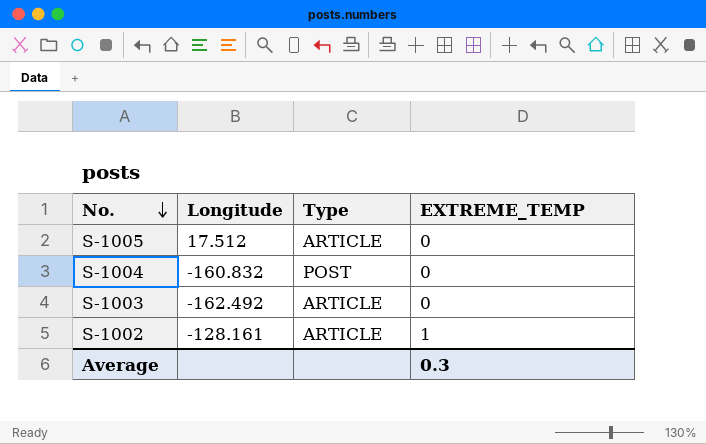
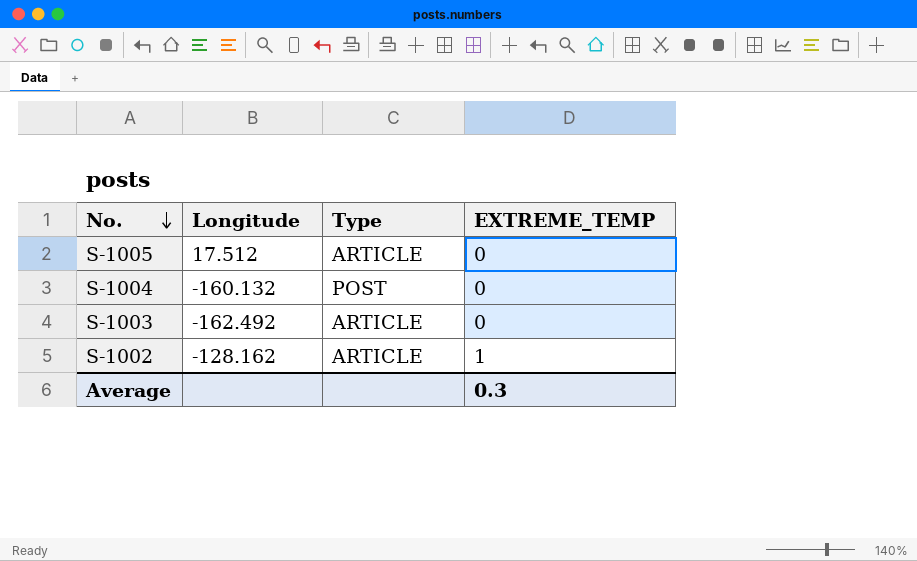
S-1004 | Longitude: -160.832 -> -160.132
S-1002 | Longitude: -128.161 -> -128.162

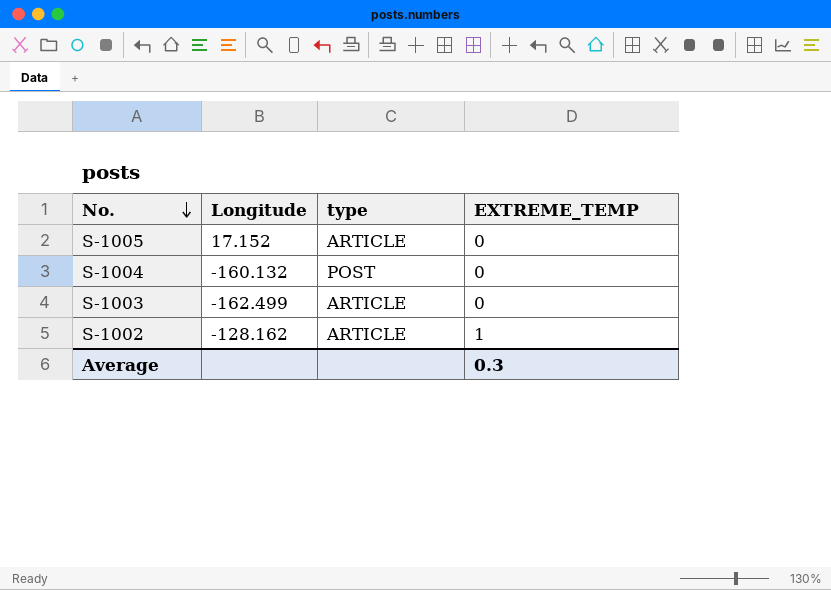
column name: Type -> type
S-1005 | Longitude: 17.512 -> 17.152
S-1003 | Longitude: -162.492 -> -162.499

